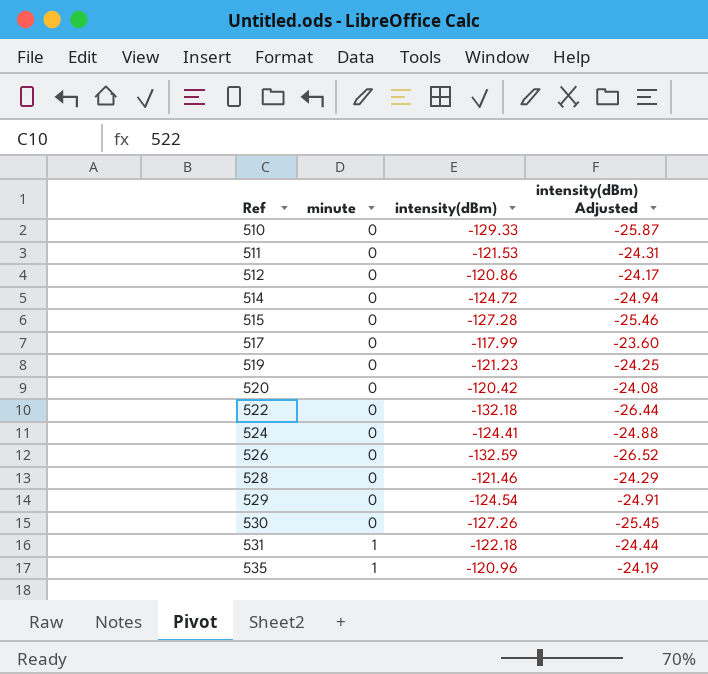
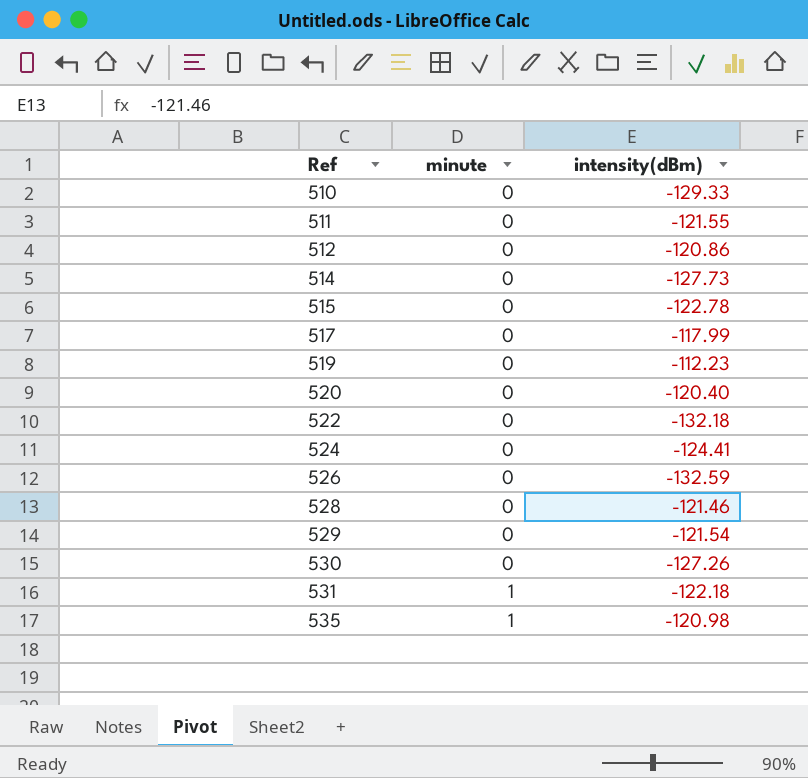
column intensity(dBm) Adjusted | formula: [intensity(dBm)] * 0.2 -> none
511 | intensity(dBm): -121.53 -> -121.55
514 | intensity(dBm): -124.72 -> -127.73
515 | intensity(dBm): -127.28 -> -122.78
519 | intensity(dBm): -121.23 -> -112.23
520 | intensity(dBm): -120.42 -> -120.40
529 | intensity(dBm): -124.54 -> -121.54
535 | intensity(dBm): -120.96 -> -120.98

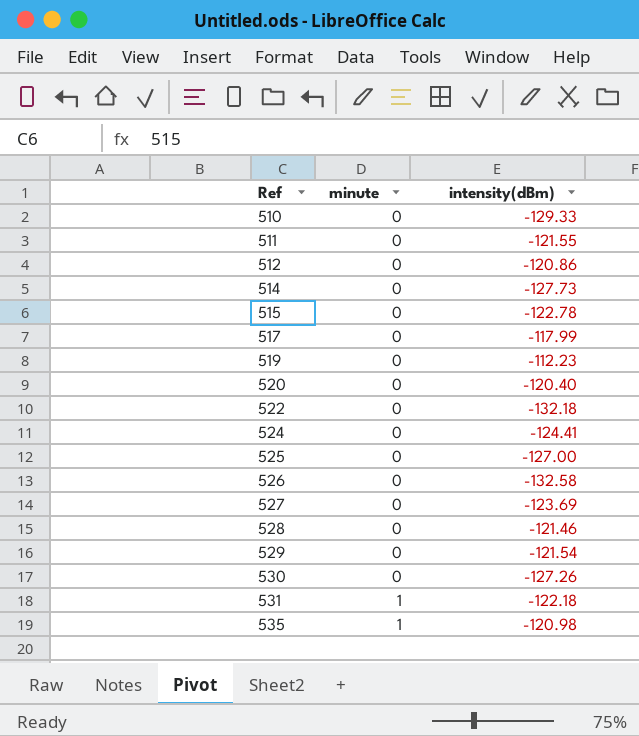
row 525: none -> 0 | -127.00
526 | intensity(dBm): -132.59 -> -132.58
row 527: none -> 0 | -123.69

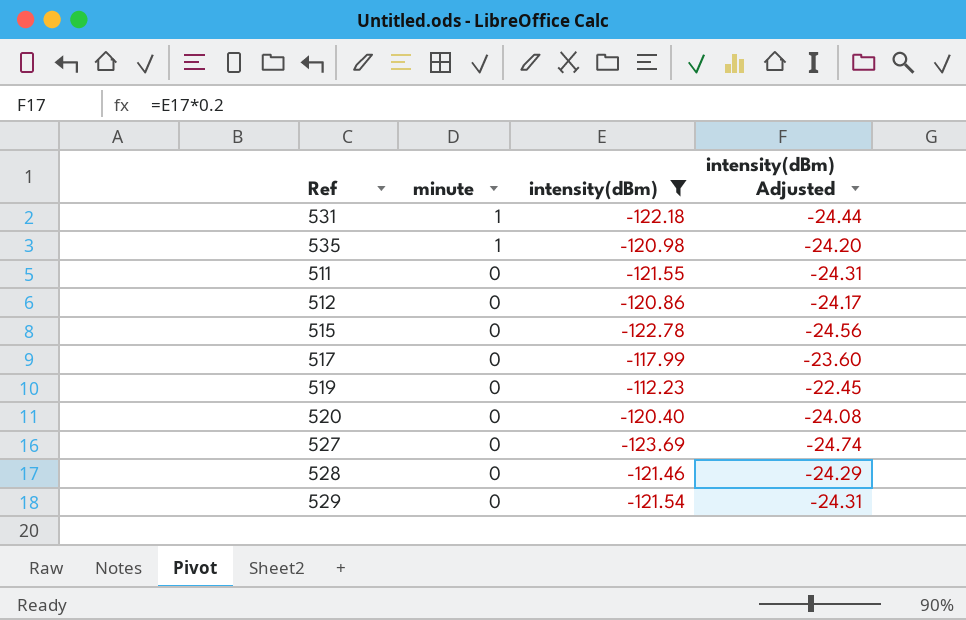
filter: none -> intensity(dBm) >= -123.69
row order: Ref ascending -> minute descending
column intensity(dBm) Adjusted | formula: none -> [intensity(dBm)] * 0.2

